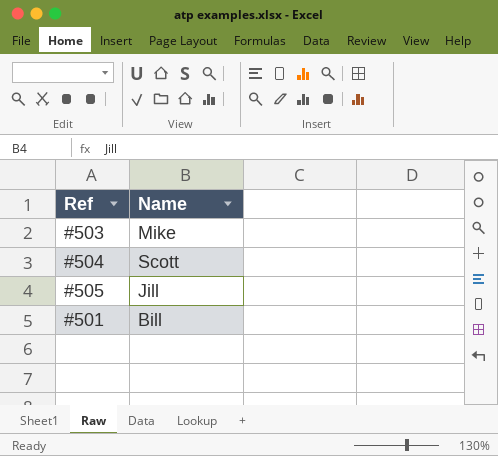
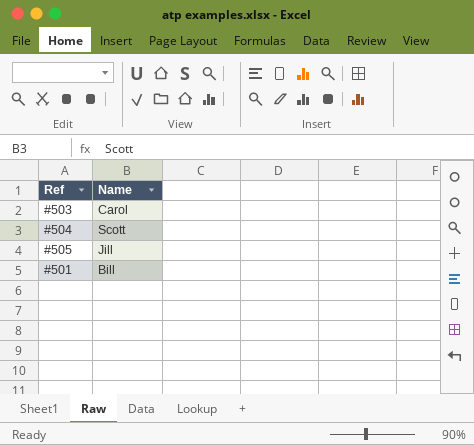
#503 | Name: Mike -> Carol

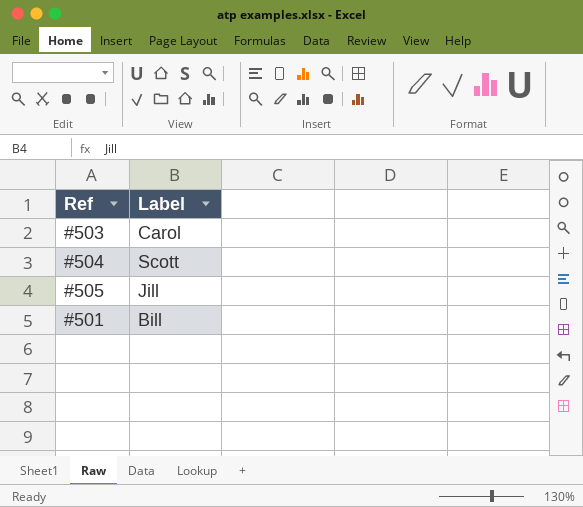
column name: Name -> Label

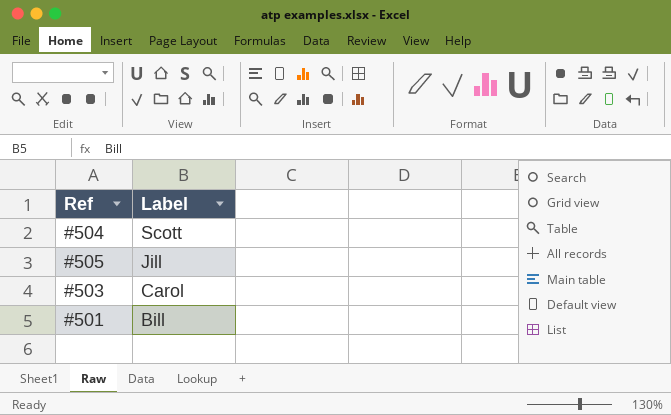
row order: none -> Label descending

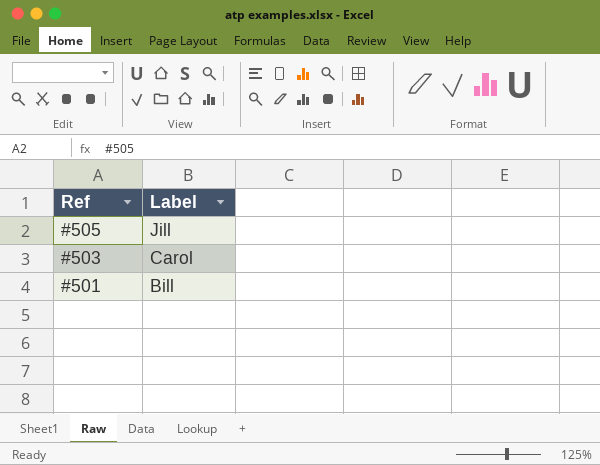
row #504: Scott -> none

